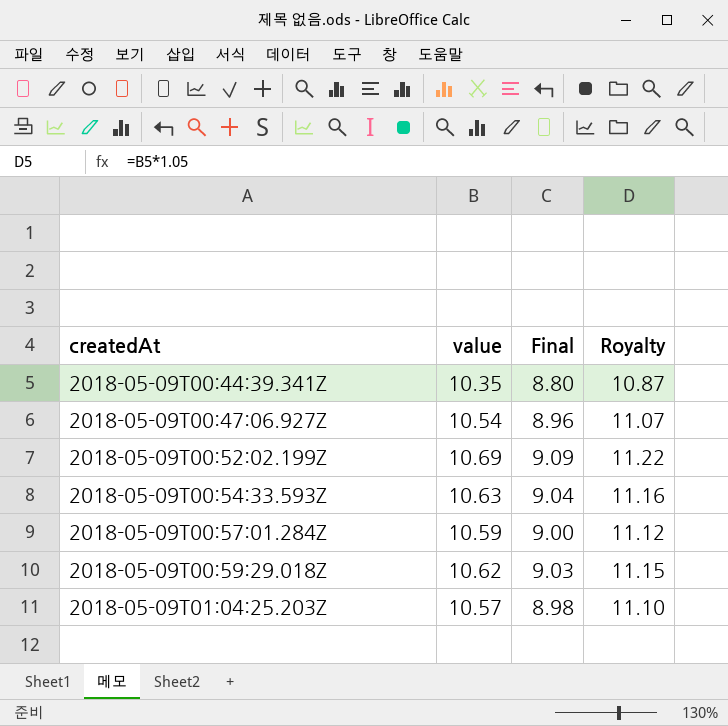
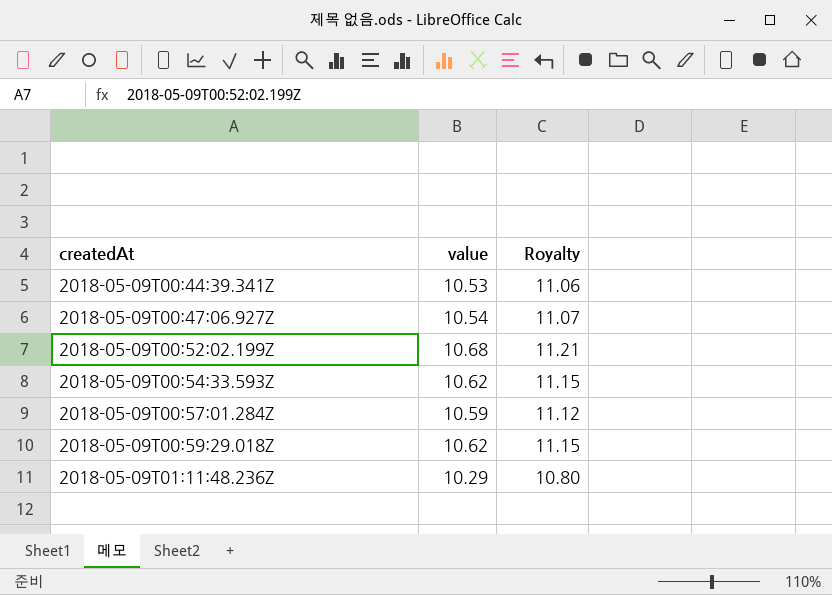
column Final | formula: [value] * 0.85 -> none
row 2018-05-09T01:04:25.203Z: 10.57 | 8.98 | 11.10 -> none
2018-05-09T00:44:39.341Z | value: 10.35 -> 10.53
2018-05-09T00:44:39.341Z | Royalty: 10.87 -> 11.06
2018-05-09T00:52:02.199Z | value: 10.69 -> 10.68
2018-05-09T00:52:02.199Z | Royalty: 11.22 -> 11.21
2018-05-09T00:54:33.593Z | value: 10.63 -> 10.62
2018-05-09T00:54:33.593Z | Royalty: 11.16 -> 11.15
row 2018-05-09T01:11:48.236Z: none -> 10.29 | 10.80

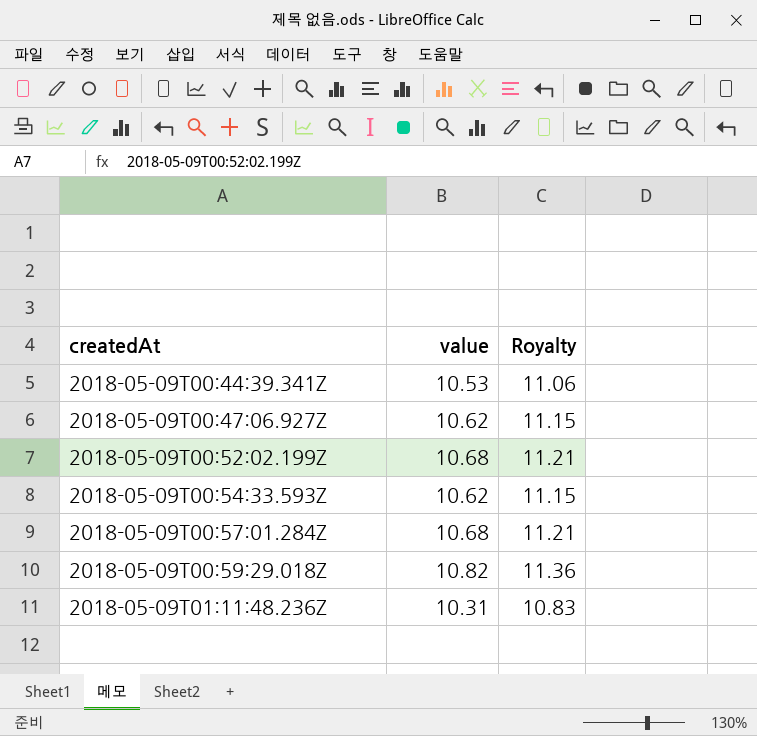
2018-05-09T00:47:06.927Z | value: 10.54 -> 10.62
2018-05-09T00:47:06.927Z | Royalty: 11.07 -> 11.15
2018-05-09T00:57:01.284Z | value: 10.59 -> 10.68
2018-05-09T00:57:01.284Z | Royalty: 11.12 -> 11.21
2018-05-09T00:59:29.018Z | value: 10.62 -> 10.82
2018-05-09T00:59:29.018Z | Royalty: 11.15 -> 11.36
2018-05-09T01:11:48.236Z | value: 10.29 -> 10.31
2018-05-09T01:11:48.236Z | Royalty: 10.80 -> 10.83

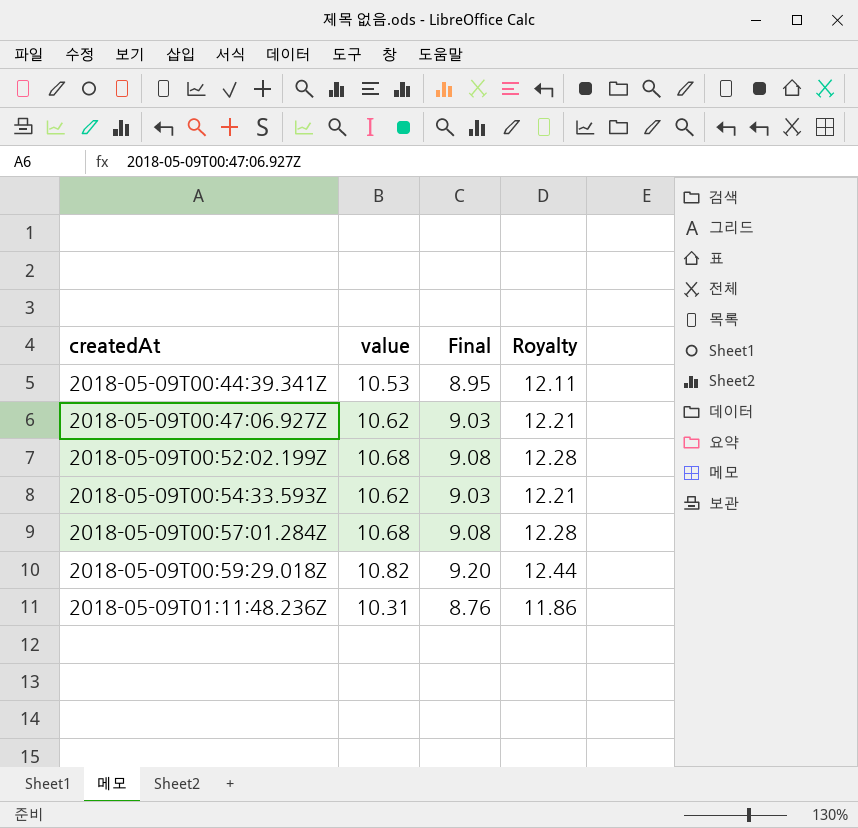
column Final | formula: none -> [value] * 0.85
column Royalty | formula: [value] * 1.05 -> [value] * 1.15

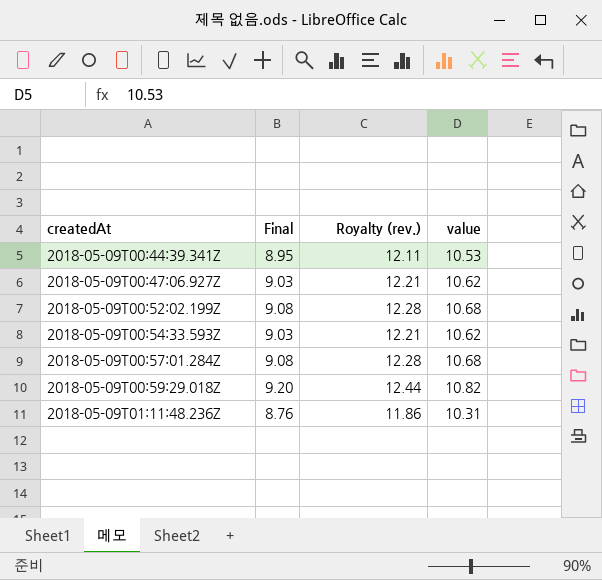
column name: Royalty -> Royalty (rev.)
column value | position: 2 -> 4

